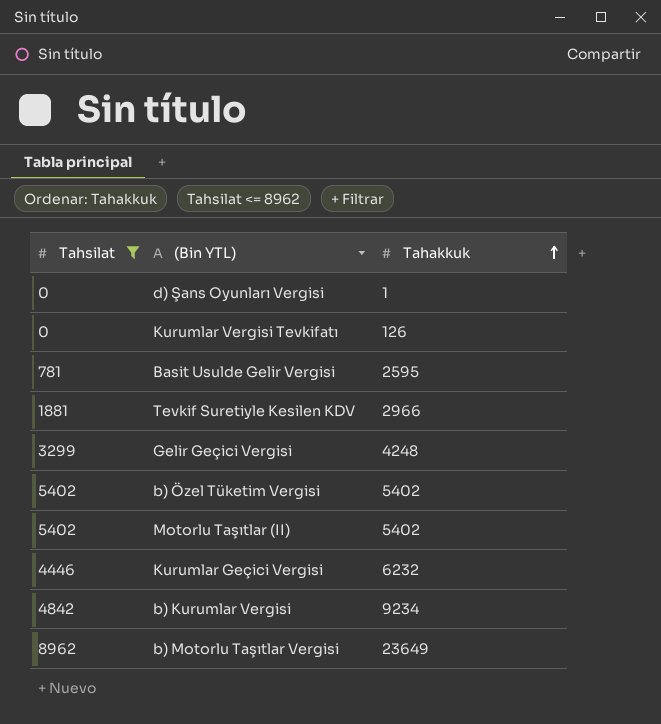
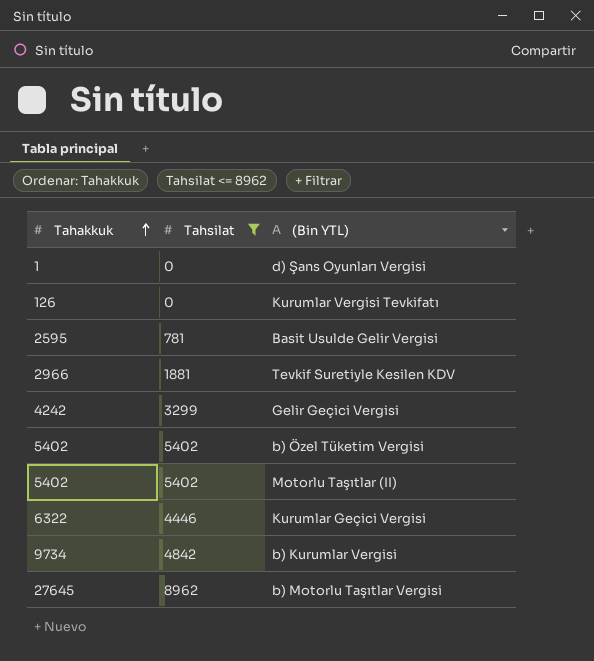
column Tahakkuk | position: 3 -> 1
Gelir Geçici Vergisi | Tahakkuk: 4248 -> 4242
Kurumlar Geçici Vergisi | Tahakkuk: 6232 -> 6322
b) Kurumlar Vergisi | Tahakkuk: 9234 -> 9734
b) Motorlu Taşıtlar Vergisi | Tahakkuk: 23649 -> 27645

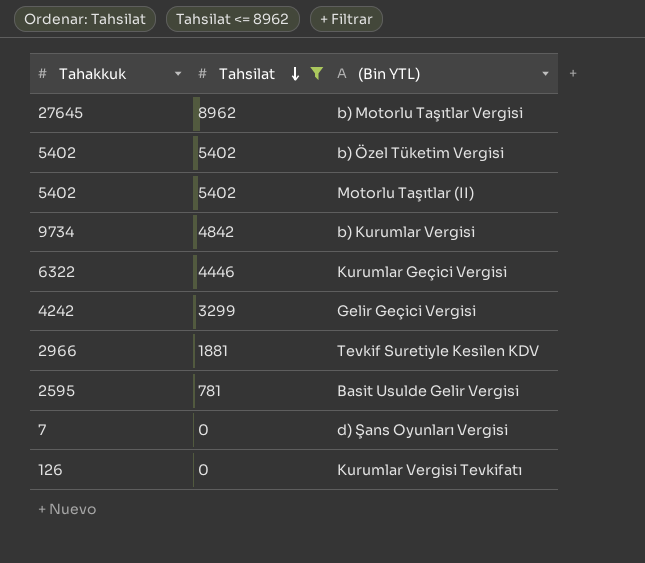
row order: Tahakkuk ascending -> Tahsilat descending
d) Şans Oyunları Vergisi | Tahakkuk: 1 -> 7

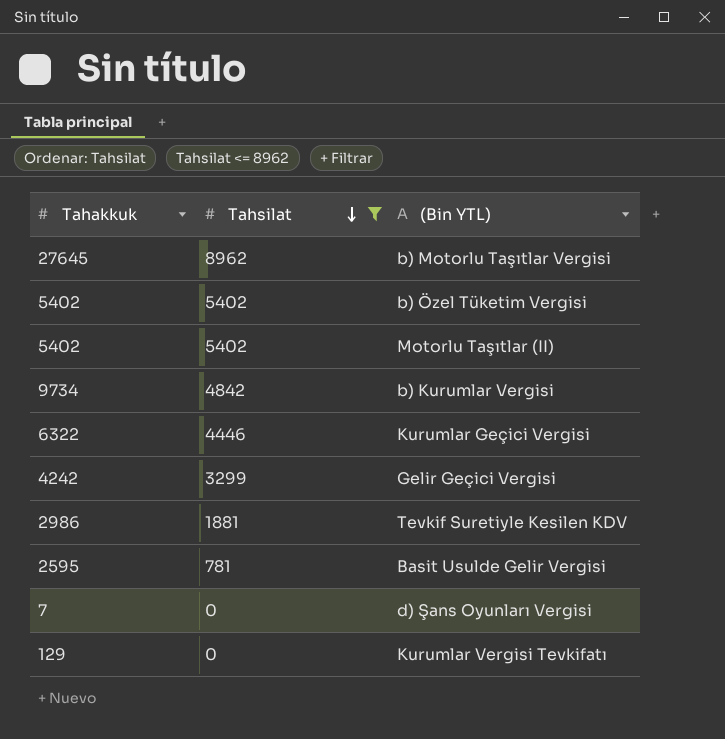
Tevkif Suretiyle Kesilen KDV | Tahakkuk: 2966 -> 2986
Kurumlar Vergisi Tevkifatı | Tahakkuk: 126 -> 129

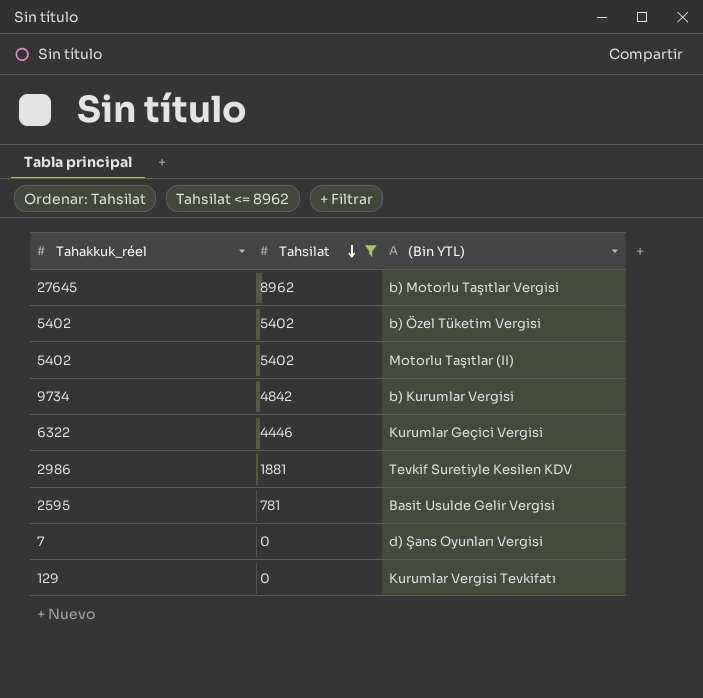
column name: Tahakkuk -> Tahakkuk_réel
row Gelir Geçici Vergisi: 4242 | 3299 -> none

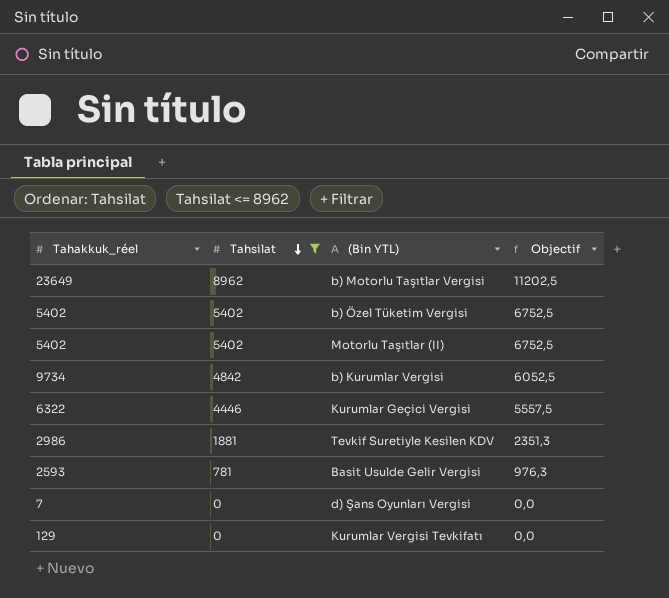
column Objectif | formula: none -> [Tahsilat] * 1,25
b) Motorlu Taşıtlar Vergisi | Tahakkuk_réel: 27645 -> 23649
Basit Usulde Gelir Vergisi | Tahakkuk_réel: 2595 -> 2593

